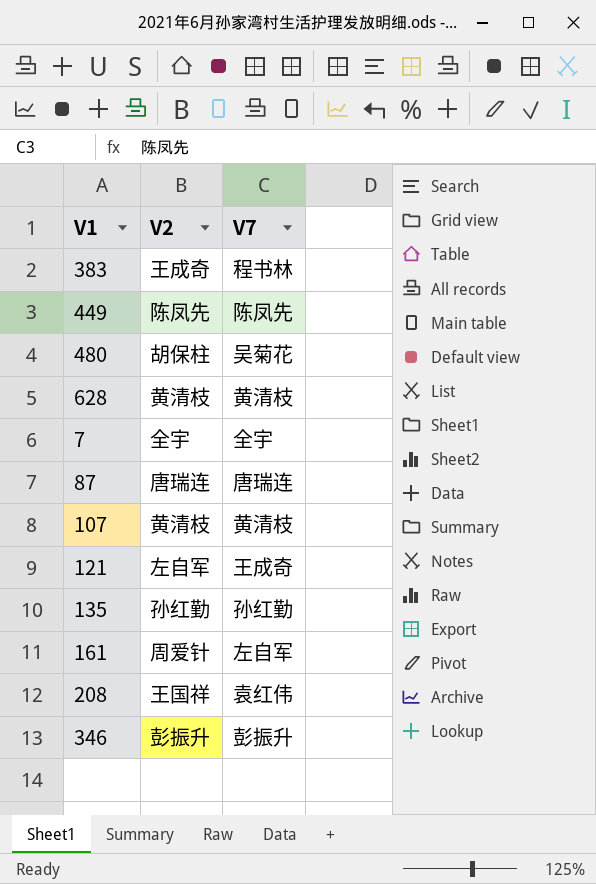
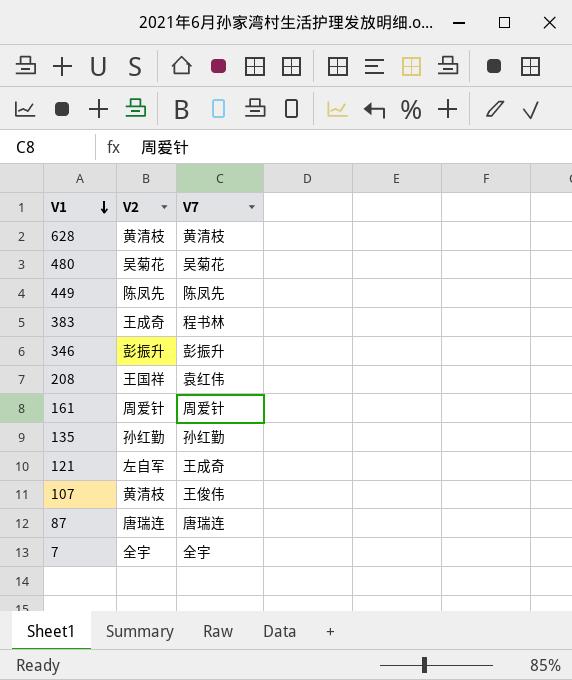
row order: none -> V1 descending
480 | V2: 胡保柱 -> 吴菊花
161 | V7: 左自军 -> 周爱针
107 | V7: 黄清枝 -> 王俊伟

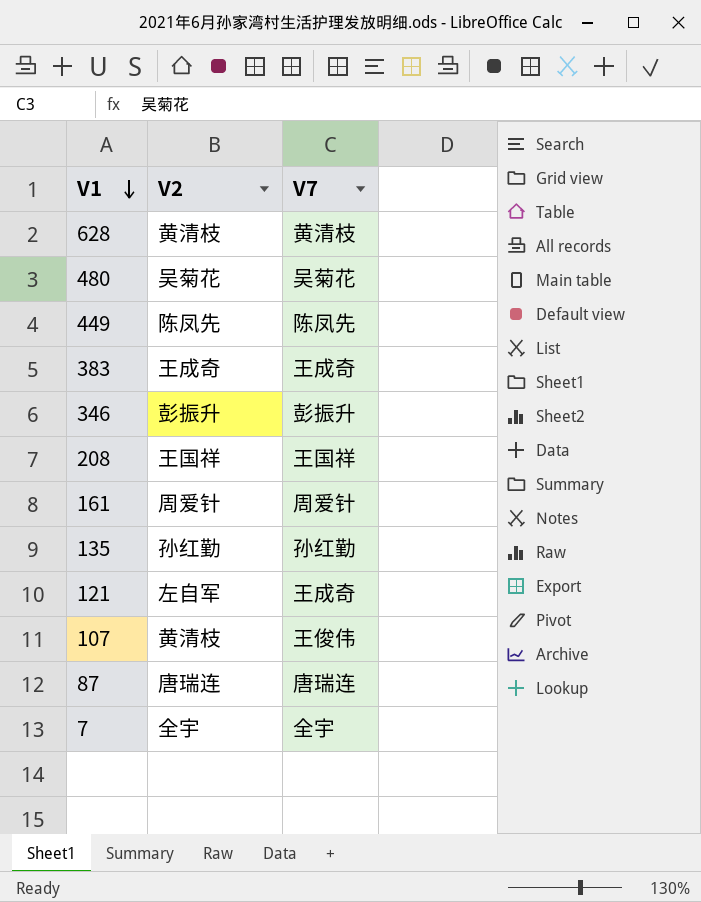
383 | V7: 程书林 -> 王成奇
208 | V7: 袁红伟 -> 王国祥

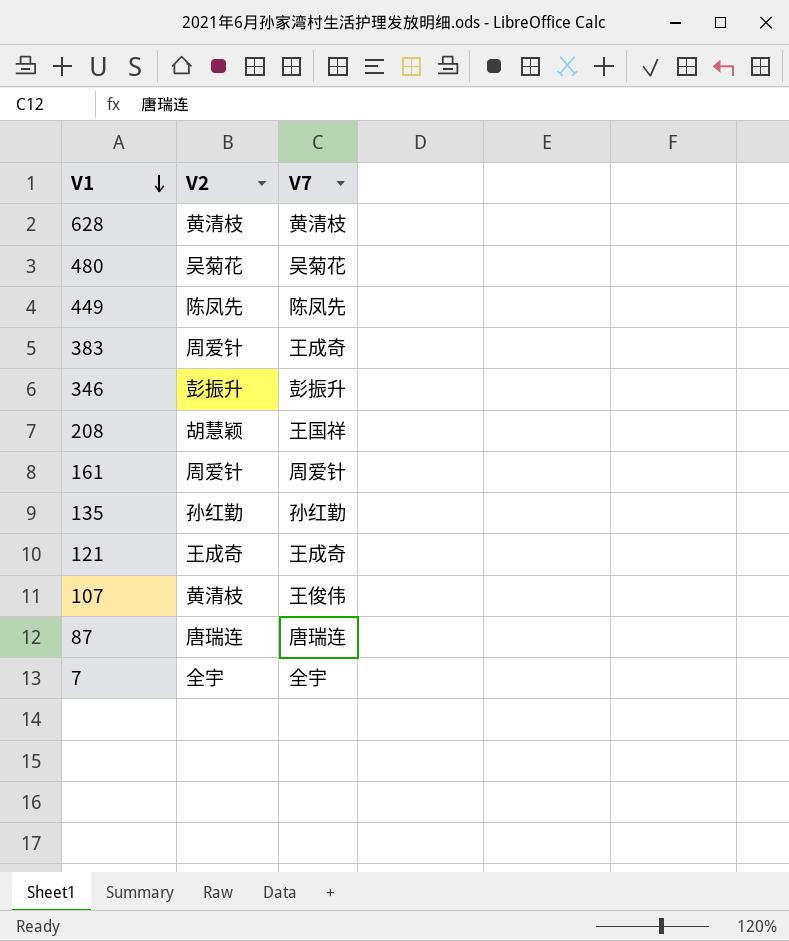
383 | V2: 王成奇 -> 周爱针
208 | V2: 王国祥 -> 胡慧颖
121 | V2: 左自军 -> 王成奇

